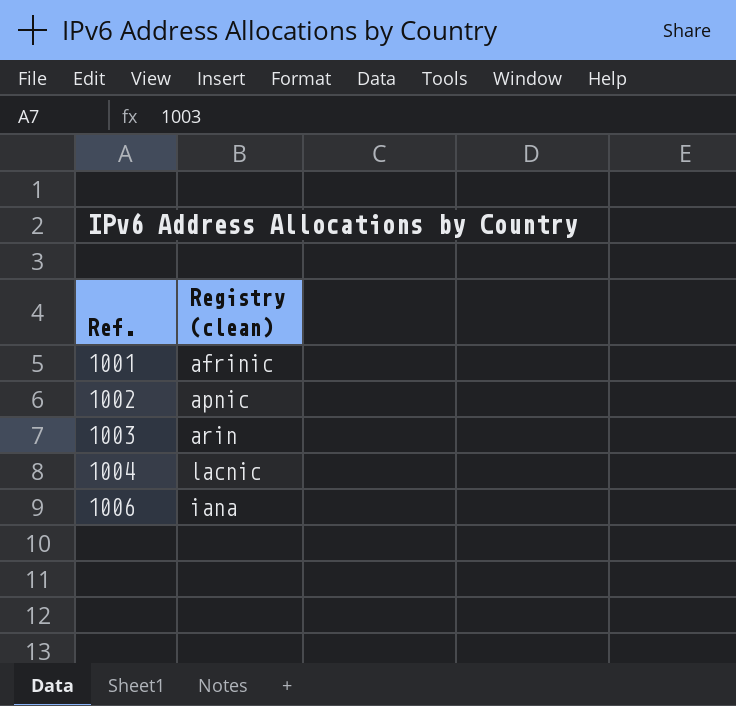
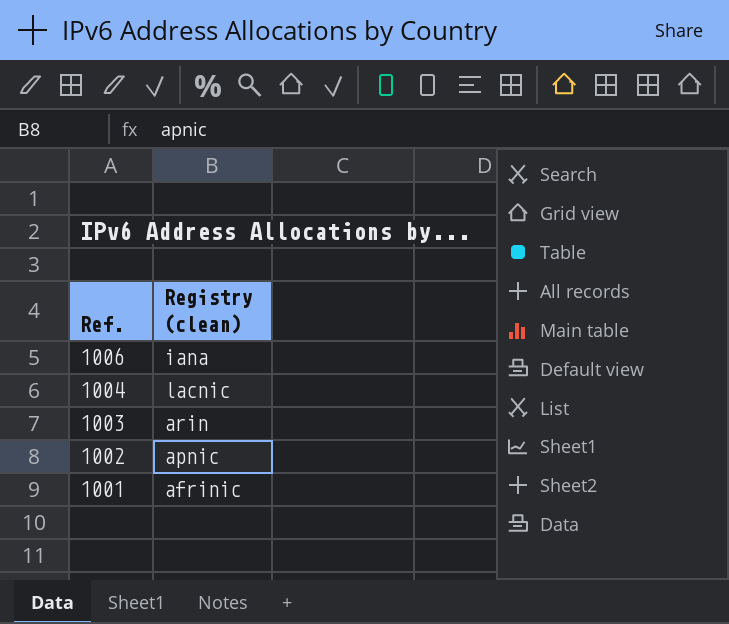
row order: Ref. ascending -> Ref. descending

